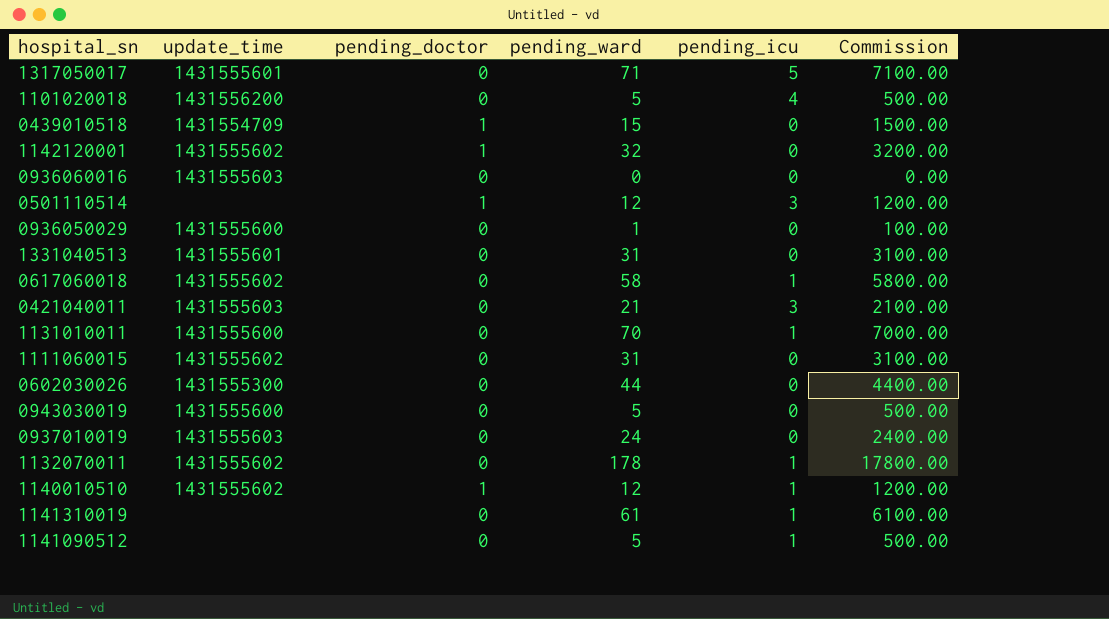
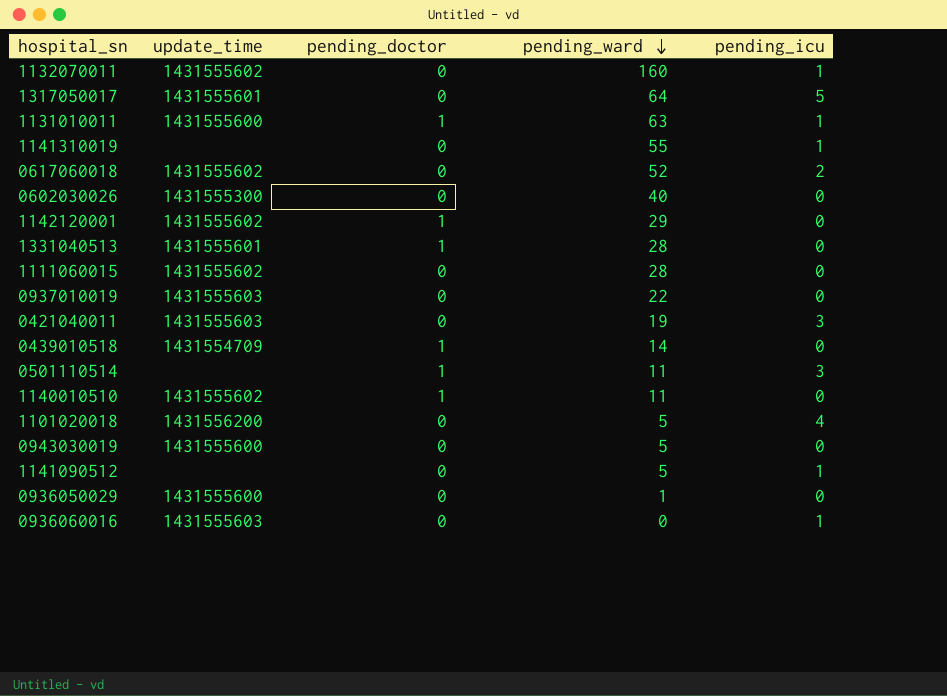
row order: none -> pending_ward descending
column Commission | formula: [pending_ward] * 100 -> none
1132070011 | pending_ward: 178 -> 160
1317050017 | pending_ward: 71 -> 64
1131010011 | pending_doctor: 0 -> 1
1131010011 | pending_ward: 70 -> 63
1141310019 | pending_ward: 61 -> 55
0617060018 | pending_ward: 58 -> 52
0617060018 | pending_icu: 1 -> 2
0602030026 | pending_ward: 44 -> 40
1142120001 | pending_ward: 32 -> 29
1331040513 | pending_doctor: 0 -> 1
1331040513 | pending_ward: 31 -> 28
1111060015 | pending_ward: 31 -> 28
0937010019 | pending_ward: 24 -> 22
0421040011 | pending_ward: 21 -> 19
0439010518 | pending_ward: 15 -> 14
0501110514 | pending_ward: 12 -> 11
1140010510 | pending_ward: 12 -> 11
1140010510 | pending_icu: 1 -> 0
0936060016 | pending_icu: 0 -> 1

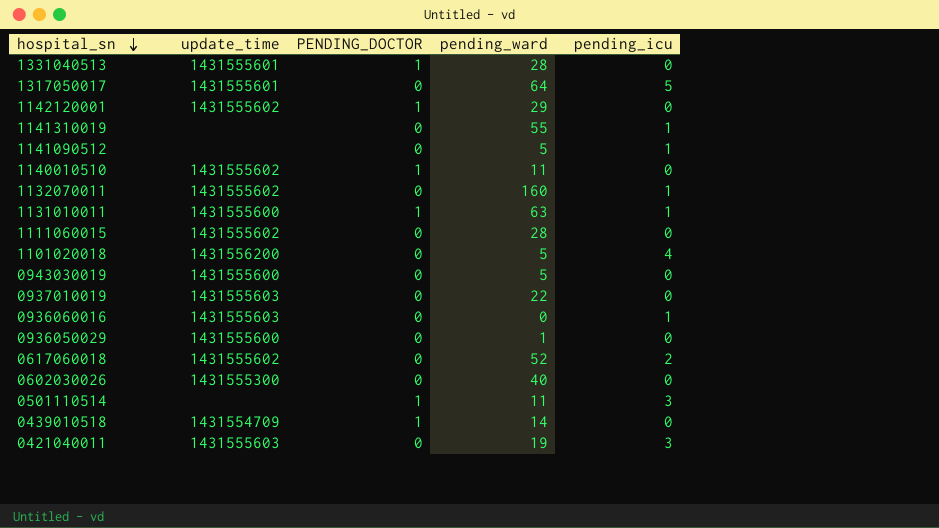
row order: pending_ward descending -> hospital_sn descending
column name: pending_doctor -> PENDING_DOCTOR

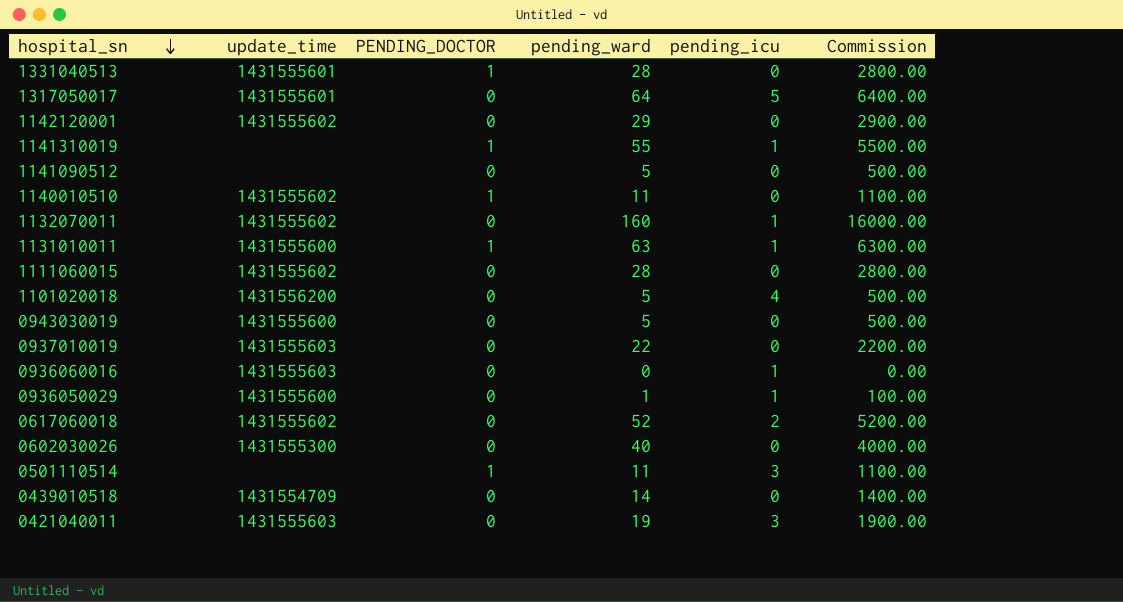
column Commission | formula: none -> [pending_ward] * 100
1142120001 | PENDING_DOCTOR: 1 -> 0
1141310019 | PENDING_DOCTOR: 0 -> 1
1141090512 | pending_icu: 1 -> 0
0936050029 | pending_icu: 0 -> 1
0439010518 | PENDING_DOCTOR: 1 -> 0

